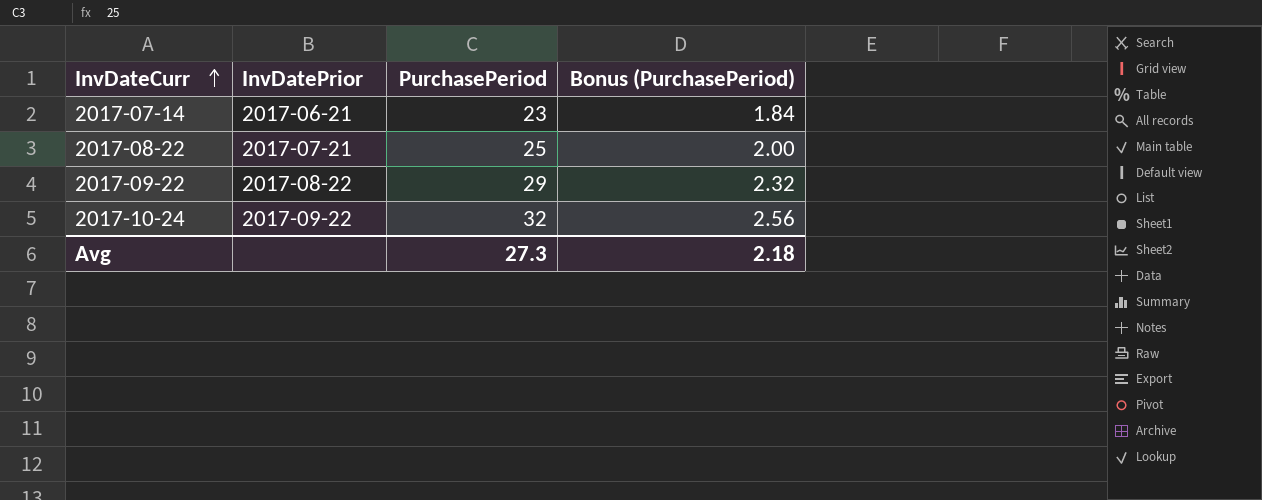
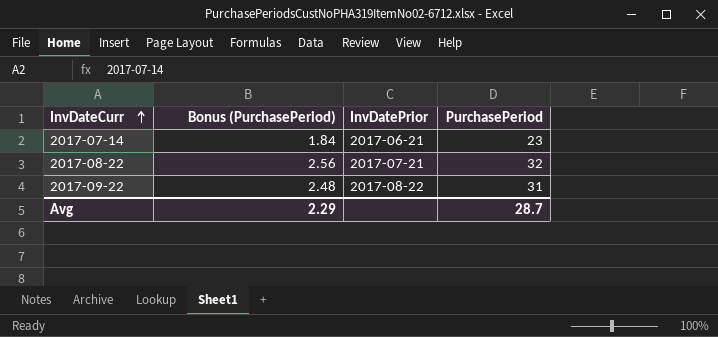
column Bonus (PurchasePeriod) | position: 4 -> 2
row 2017-10-24: 2017-09-22 | 32 | 2.56 -> none
2017-08-22 | Bonus (PurchasePeriod): 2.00 -> 2.56
2017-08-22 | PurchasePeriod: 25 -> 32
2017-09-22 | Bonus (PurchasePeriod): 2.32 -> 2.48
2017-09-22 | PurchasePeriod: 29 -> 31
Avg | Bonus (PurchasePeriod): 2.18 -> 2.29
Avg | PurchasePeriod: 27.3 -> 28.7

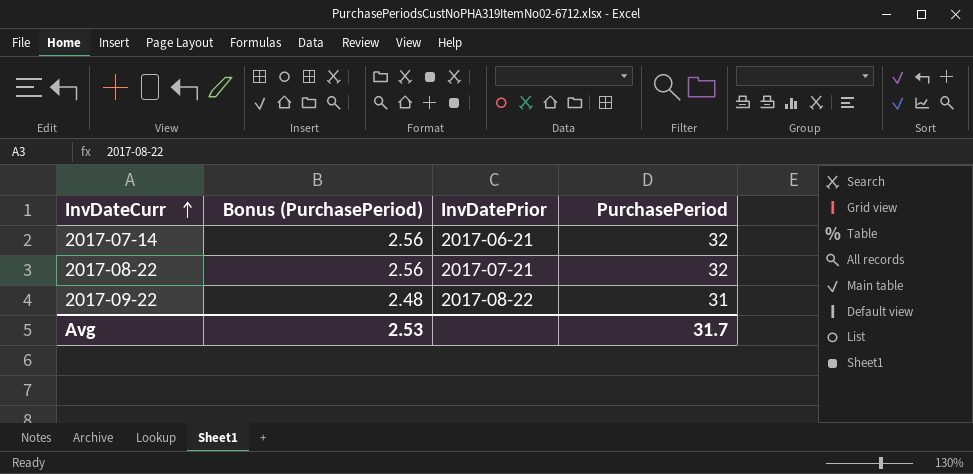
2017-07-14 | Bonus (PurchasePeriod): 1.84 -> 2.56
2017-07-14 | PurchasePeriod: 23 -> 32
Avg | Bonus (PurchasePeriod): 2.29 -> 2.53
Avg | PurchasePeriod: 28.7 -> 31.7

